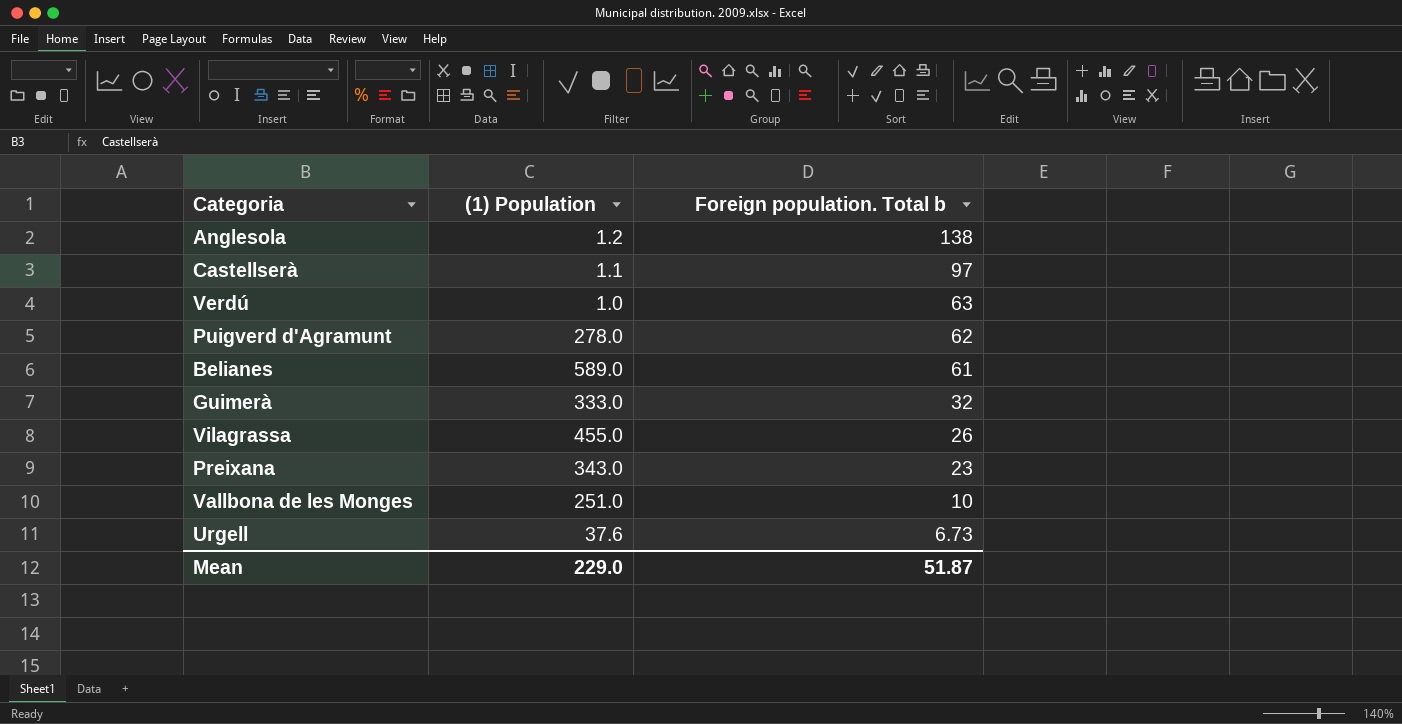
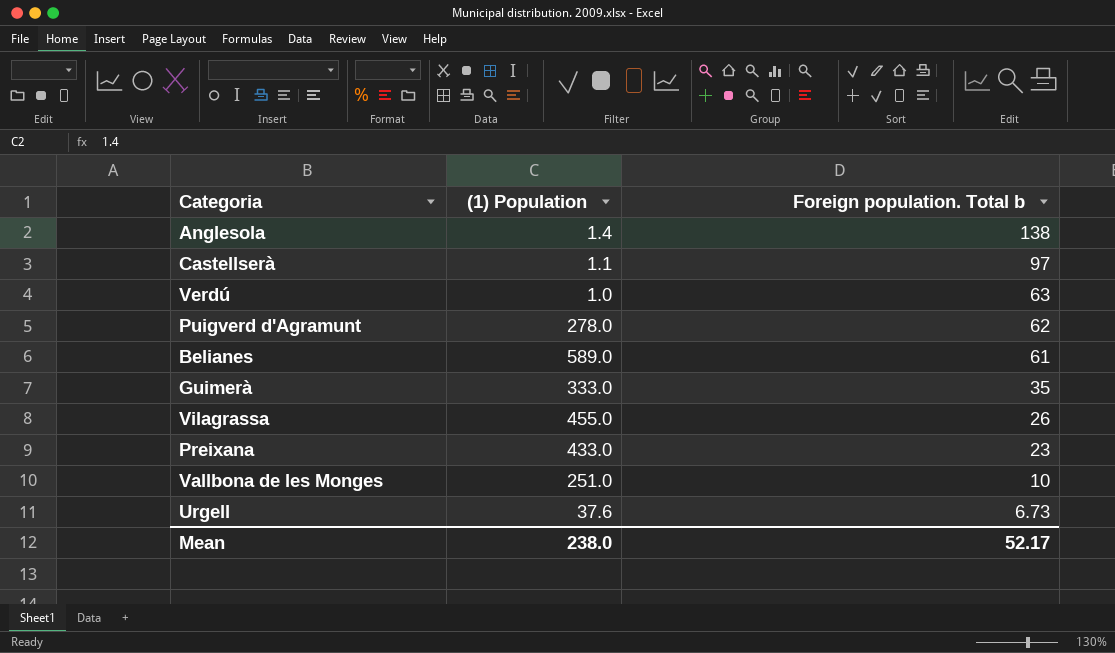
Anglesola | (1) Population: 1.2 -> 1.4
Guimerà | Foreign population. Total b: 32 -> 35
Preixana | (1) Population: 343.0 -> 433.0
Mean | (1) Population: 229.0 -> 238.0
Mean | Foreign population. Total b: 51.87 -> 52.17

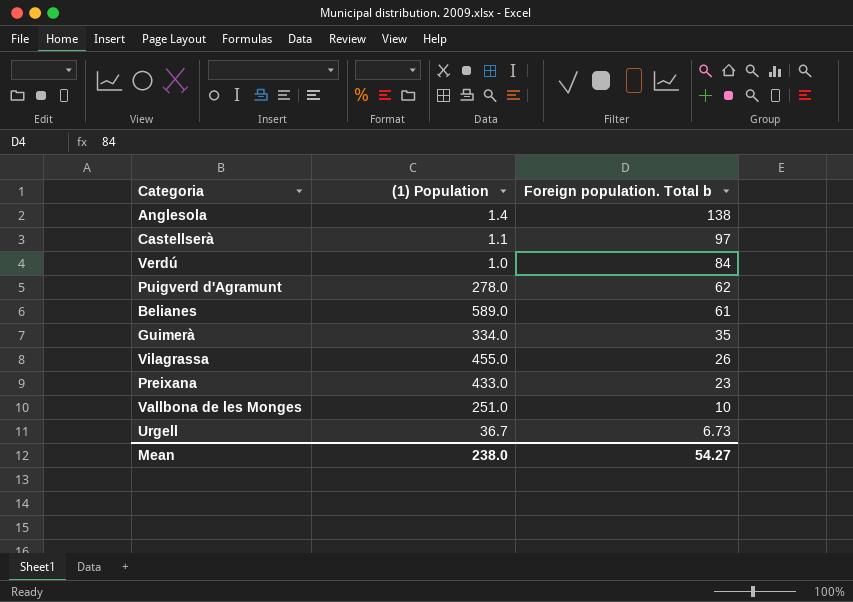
Verdú | Foreign population. Total b: 63 -> 84
Guimerà | (1) Population: 333.0 -> 334.0
Urgell | (1) Population: 37.6 -> 36.7
Mean | Foreign population. Total b: 52.17 -> 54.27

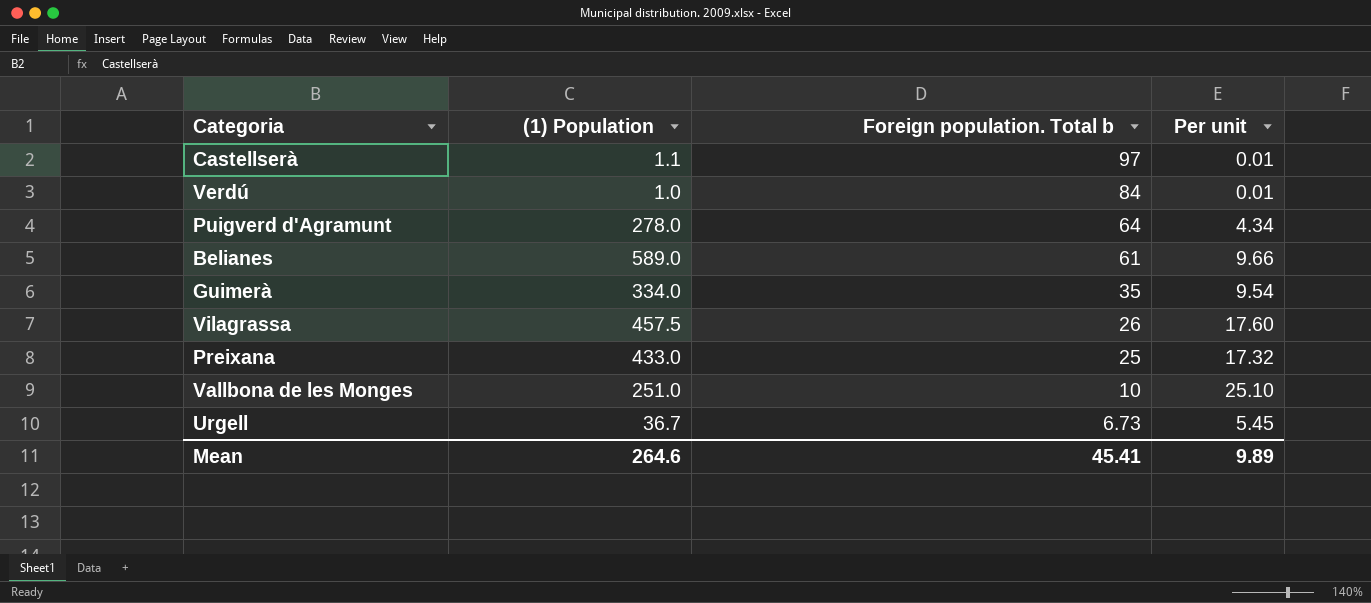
column Per unit | formula: none -> [(1) Population] / [Foreign population. Total b]
row Anglesola: 1.4 | 138 -> none
Puigverd d'Agramunt | Foreign population. Total b: 62 -> 64
Vilagrassa | (1) Population: 455.0 -> 457.5
Preixana | Foreign population. Total b: 23 -> 25
Mean | (1) Population: 238.0 -> 264.6
Mean | Foreign population. Total b: 54.27 -> 45.41

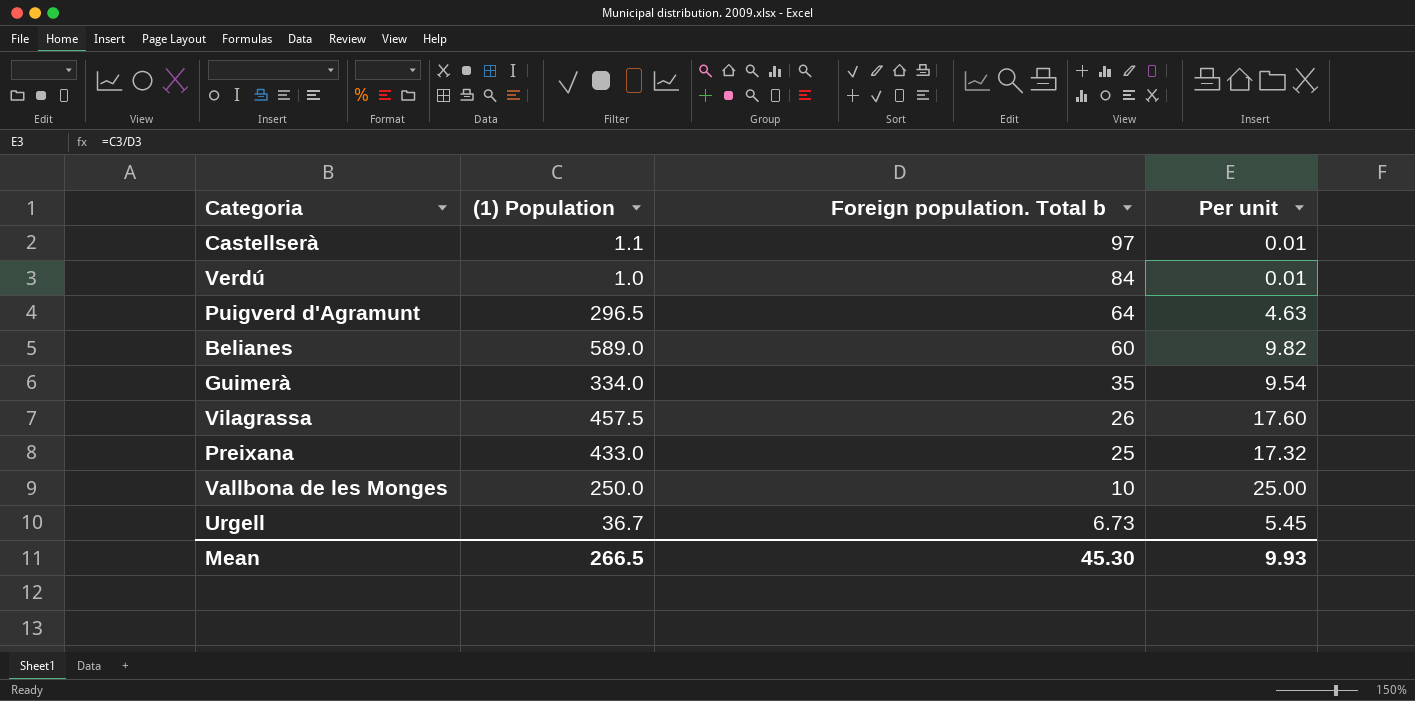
Puigverd d'Agramunt | (1) Population: 278.0 -> 296.5
Puigverd d'Agramunt | Per unit: 4.34 -> 4.63
Belianes | Foreign population. Total b: 61 -> 60
Belianes | Per unit: 9.66 -> 9.82
Vallbona de les Monges | (1) Population: 251.0 -> 250.0
Vallbona de les Monges | Per unit: 25.10 -> 25.00
Mean | (1) Population: 264.6 -> 266.5
Mean | Foreign population. Total b: 45.41 -> 45.30
Mean | Per unit: 9.89 -> 9.93

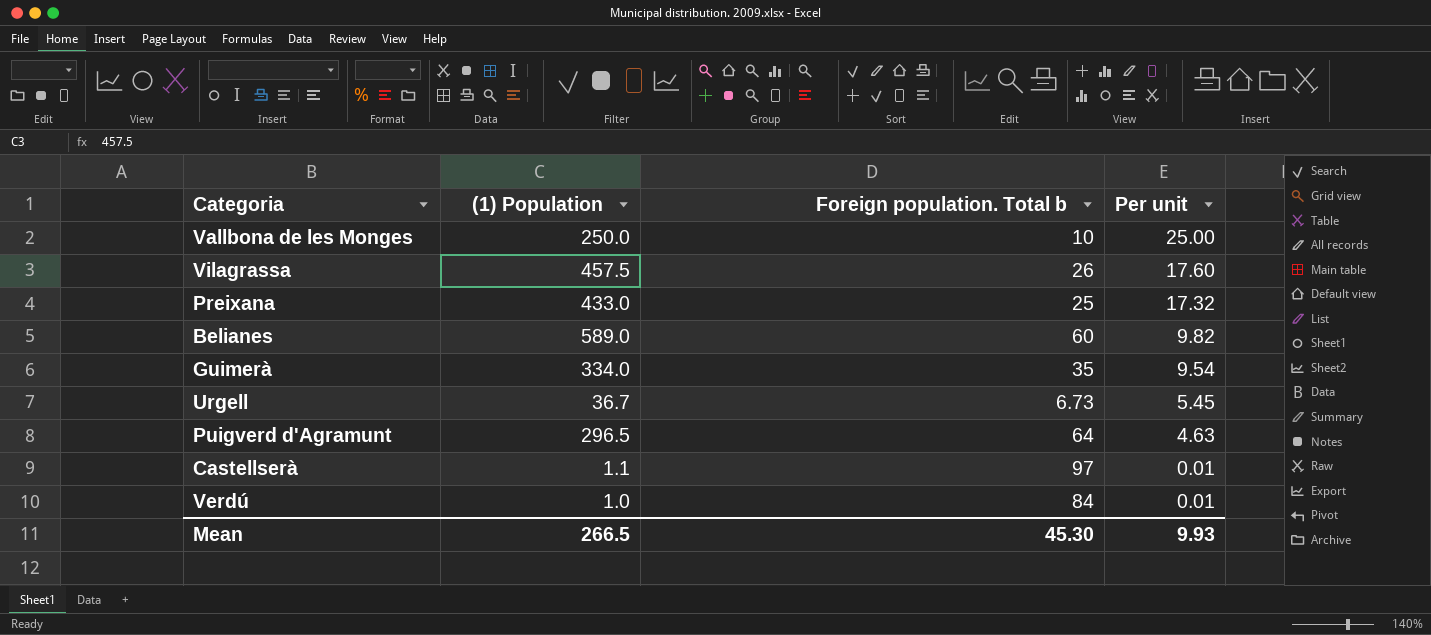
row order: Foreign population. Total b descending -> Per unit descending

